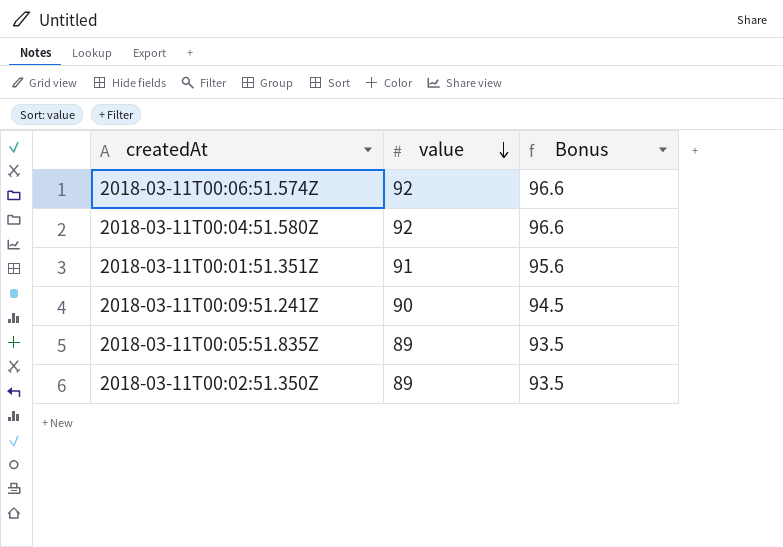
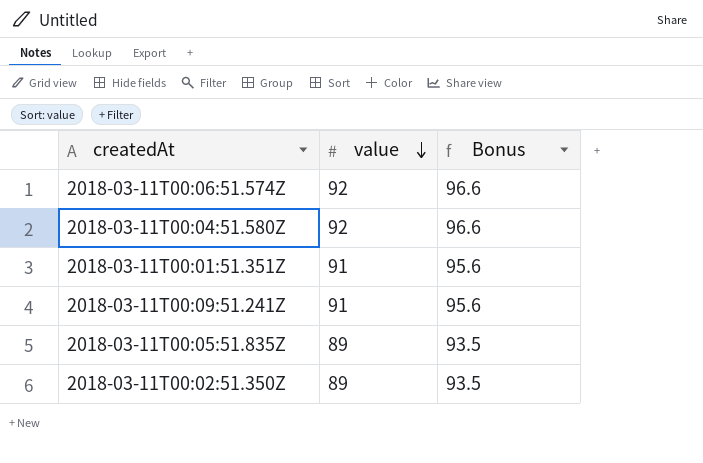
2018-03-11T00:09:51.241Z | value: 90 -> 91
2018-03-11T00:09:51.241Z | Bonus: 94.5 -> 95.6

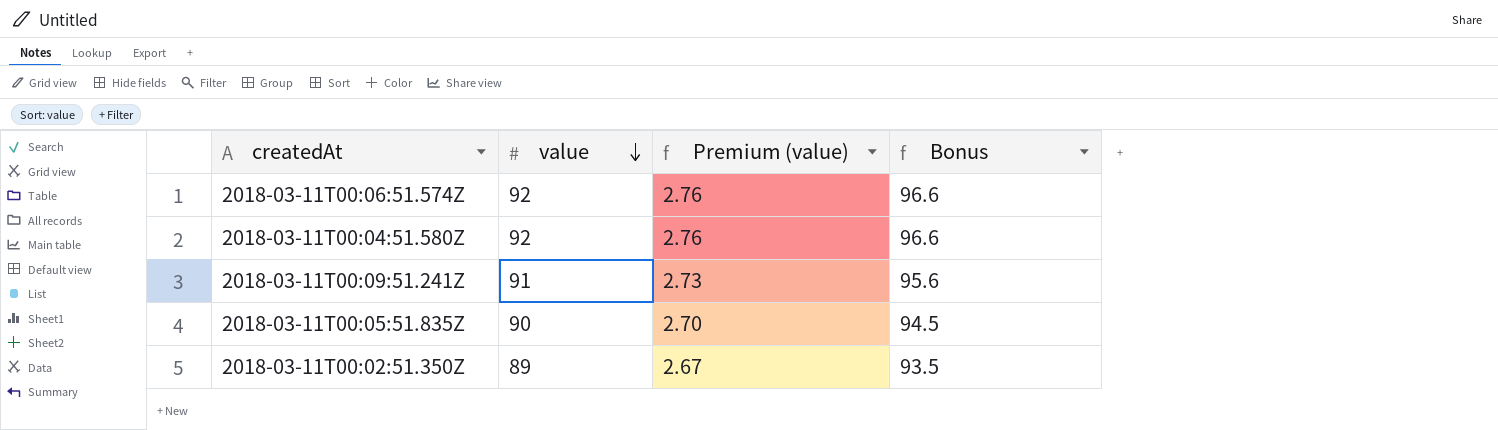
column Premium (value) | formula: none -> [value] * 0.03
row 2018-03-11T00:01:51.351Z: 91 | 95.6 -> none
2018-03-11T00:05:51.835Z | value: 89 -> 90
2018-03-11T00:05:51.835Z | Bonus: 93.5 -> 94.5

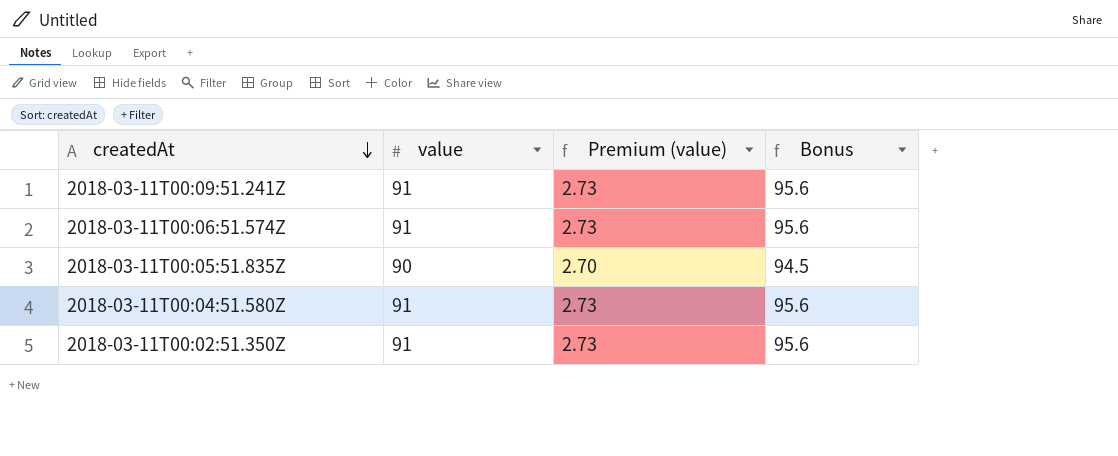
row order: value descending -> createdAt descending
2018-03-11T00:06:51.574Z | value: 92 -> 91
2018-03-11T00:06:51.574Z | Premium (value): 2.76 -> 2.73
2018-03-11T00:06:51.574Z | Bonus: 96.6 -> 95.6
2018-03-11T00:04:51.580Z | value: 92 -> 91
2018-03-11T00:04:51.580Z | Premium (value): 2.76 -> 2.73
2018-03-11T00:04:51.580Z | Bonus: 96.6 -> 95.6
2018-03-11T00:02:51.350Z | value: 89 -> 91
2018-03-11T00:02:51.350Z | Premium (value): 2.67 -> 2.73
2018-03-11T00:02:51.350Z | Bonus: 93.5 -> 95.6

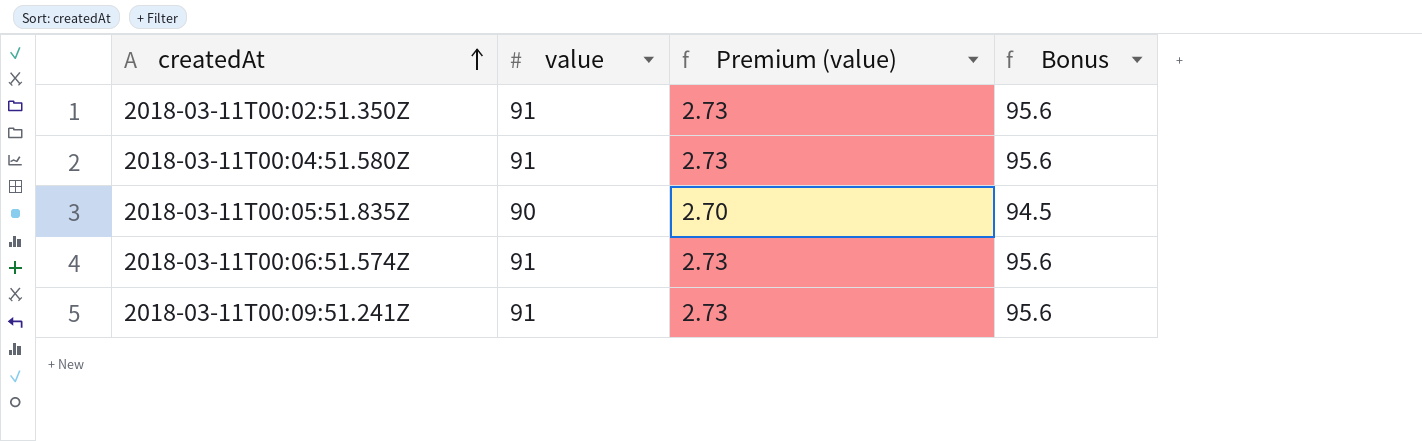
row order: createdAt descending -> createdAt ascending

